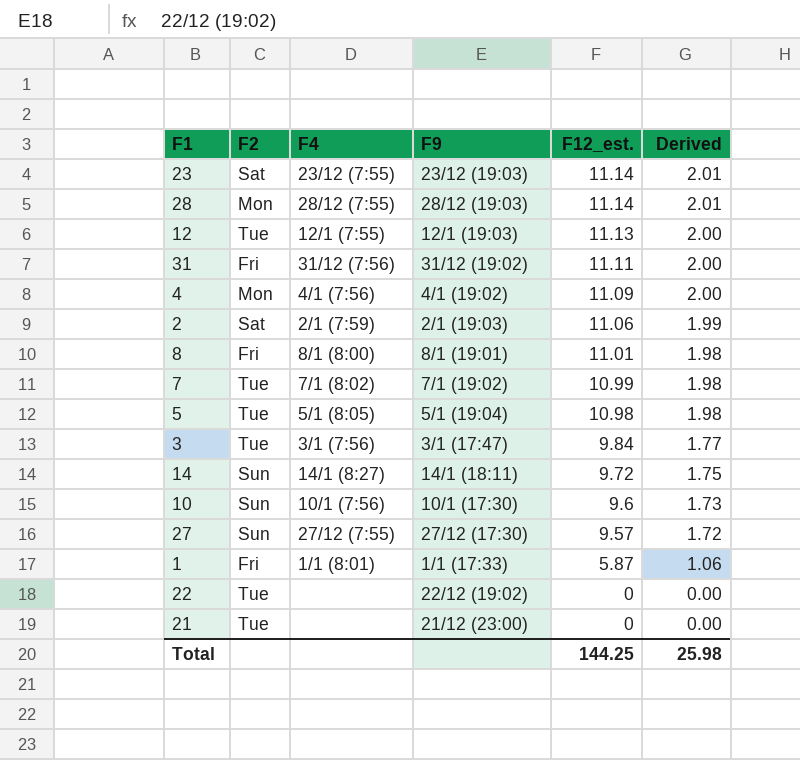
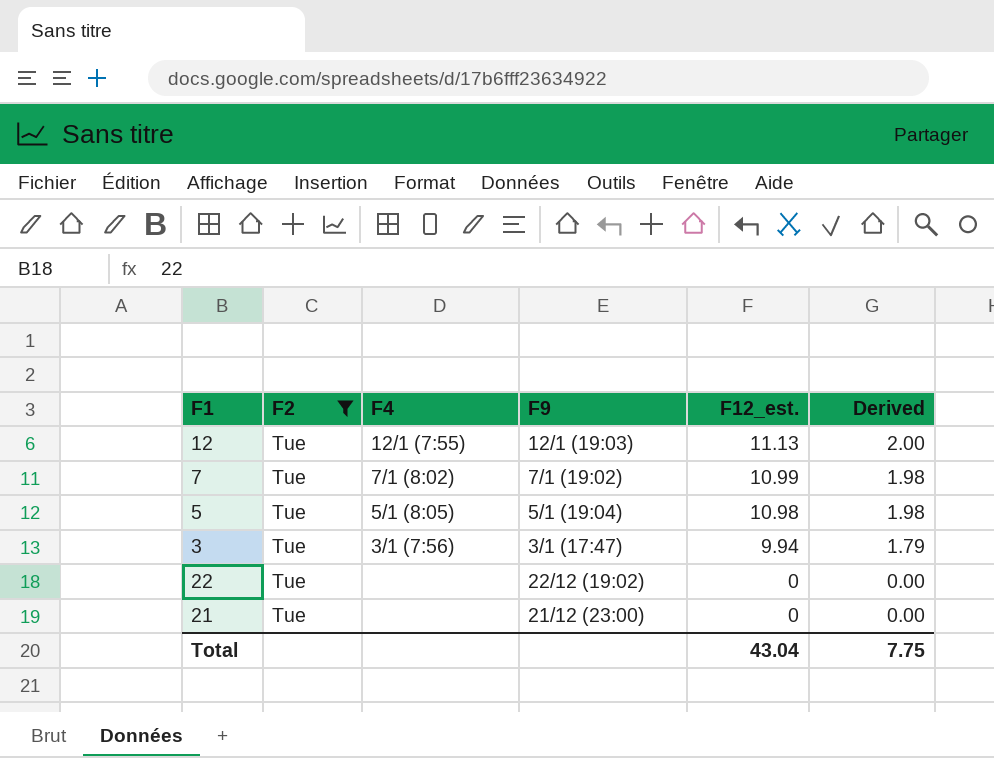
filter: none -> F2 = Tue
3 | F12_est.: 9.84 -> 9.94
3 | Derived: 1.77 -> 1.79
Total | F12_est.: 144.25 -> 43.04
Total | Derived: 25.98 -> 7.75

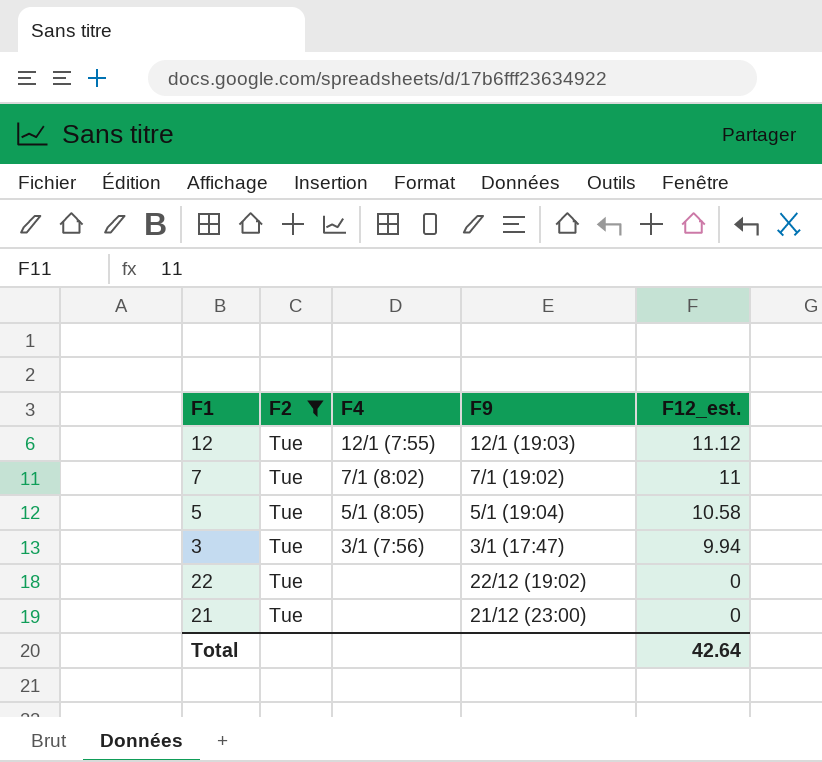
column Derived | formula: [F12_est.] * 0.18 -> none
12 | F12_est.: 11.13 -> 11.12
7 | F12_est.: 10.99 -> 11
5 | F12_est.: 10.98 -> 10.58
Total | F12_est.: 43.04 -> 42.64

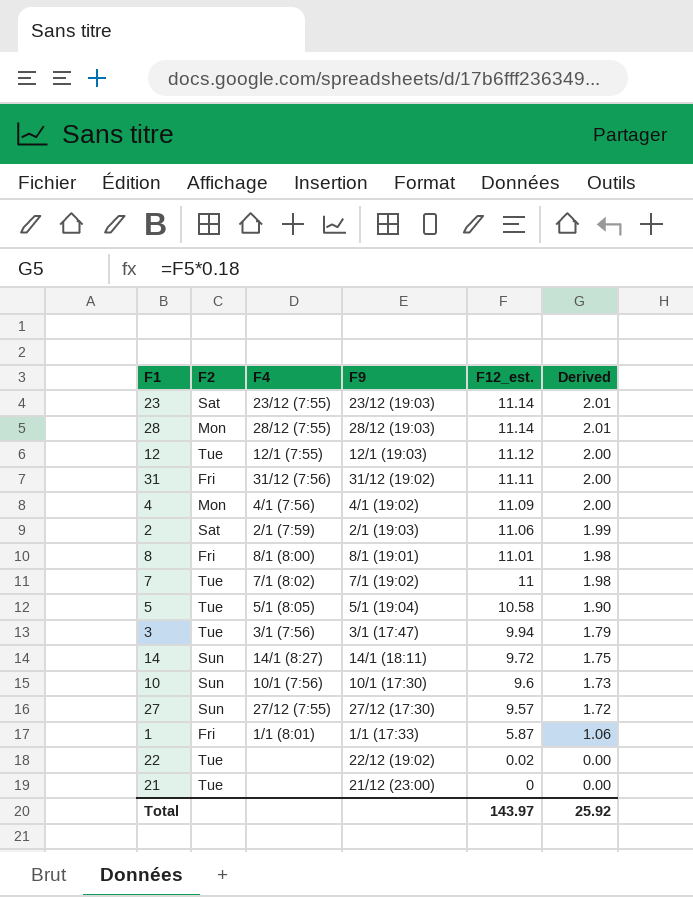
filter: F2 = Tue -> none
column Derived | formula: none -> [F12_est.] * 0.18
22 | F12_est.: 0 -> 0.02
Total | F12_est.: 42.64 -> 143.97

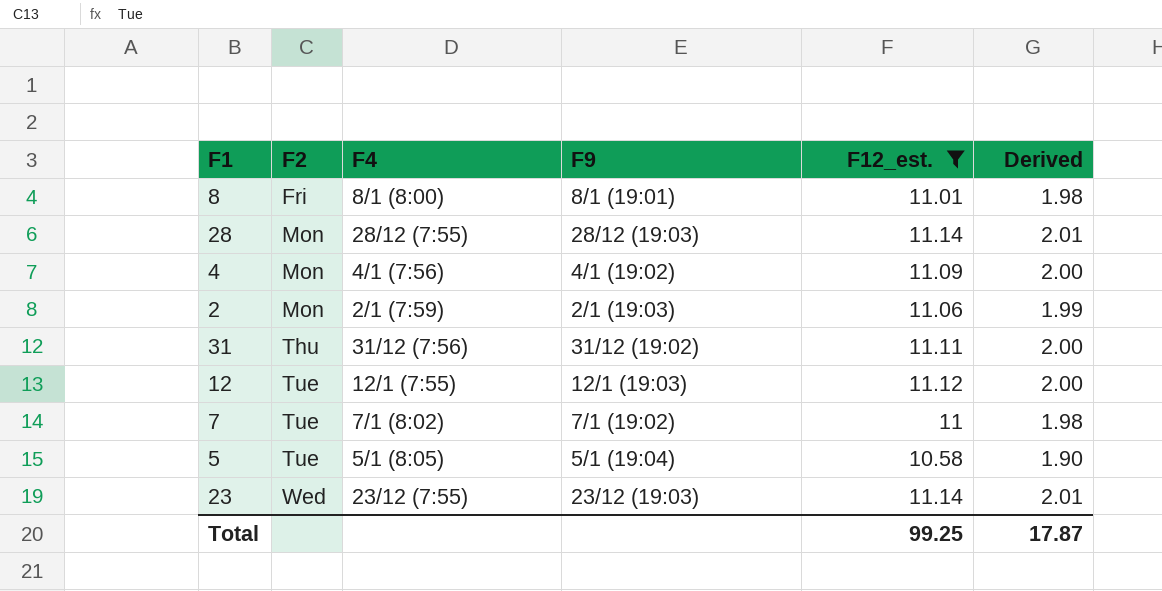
filter: none -> F12_est. >= 10.58
row order: F12_est. descending -> F2 ascending
2 | F2: Sat -> Mon
31 | F2: Fri -> Thu
23 | F2: Sat -> Wed
Total | F12_est.: 143.97 -> 99.25
Total | Derived: 25.92 -> 17.87

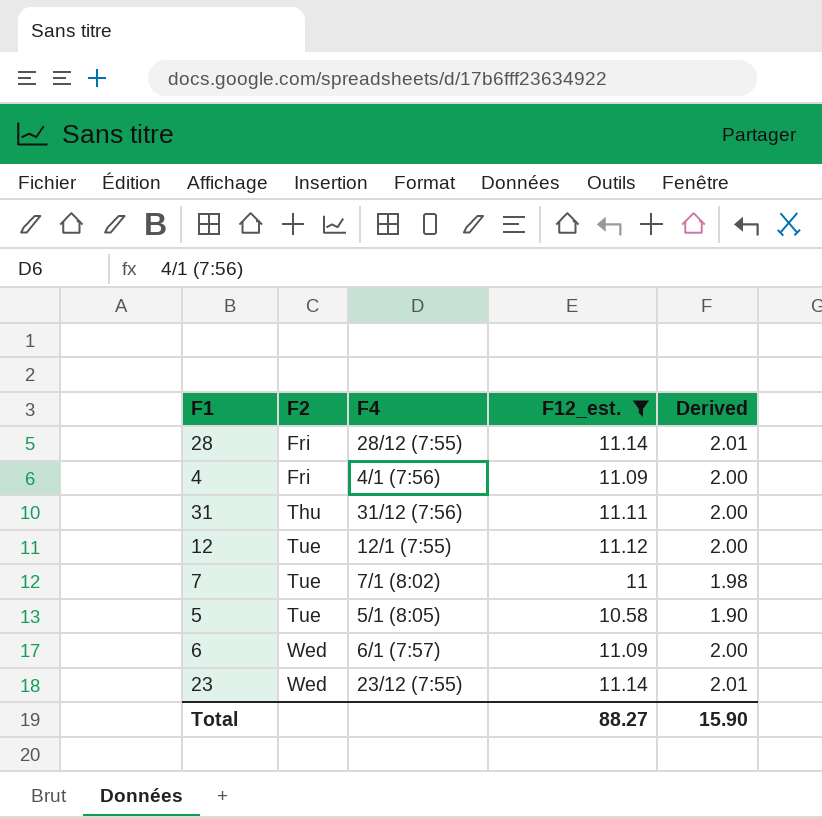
column F9 | position: 4 -> none
row 8: Fri | 8/1 (8:00) | 8/1 (19:01) | 11.01 | 1.98 -> none
row 2: Mon | 2/1 (7:59) | 2/1 (19:03) | 11.06 | 1.99 -> none
28 | F2: Mon -> Fri
4 | F2: Mon -> Fri
row 6: none -> Wed | 6/1 (7:57) | 11.09 | 2.00
Total | F12_est.: 99.25 -> 88.27
Total | Derived: 17.87 -> 15.90

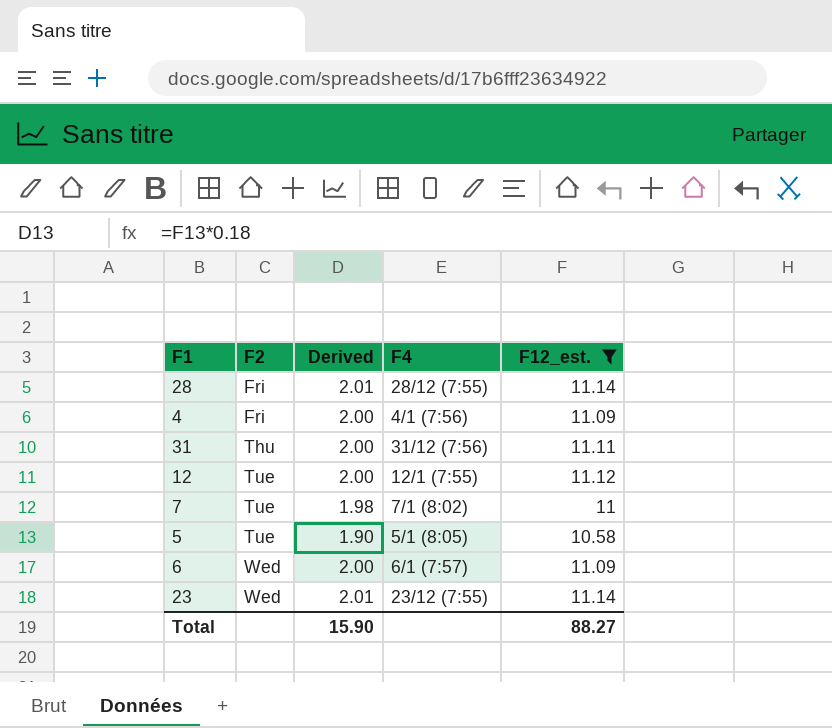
column Derived | position: 5 -> 3

